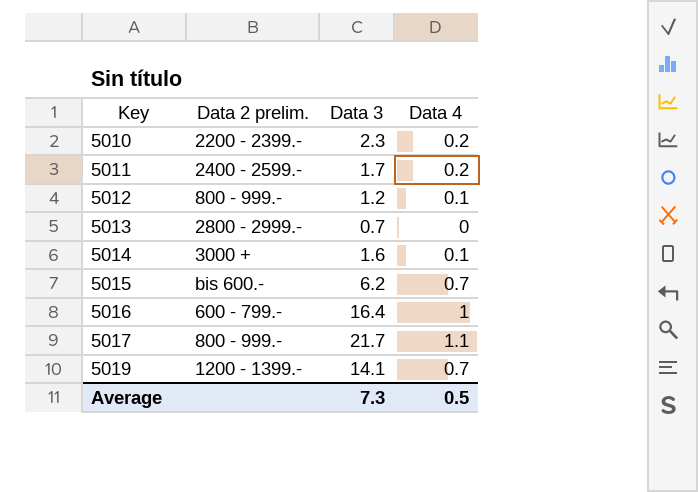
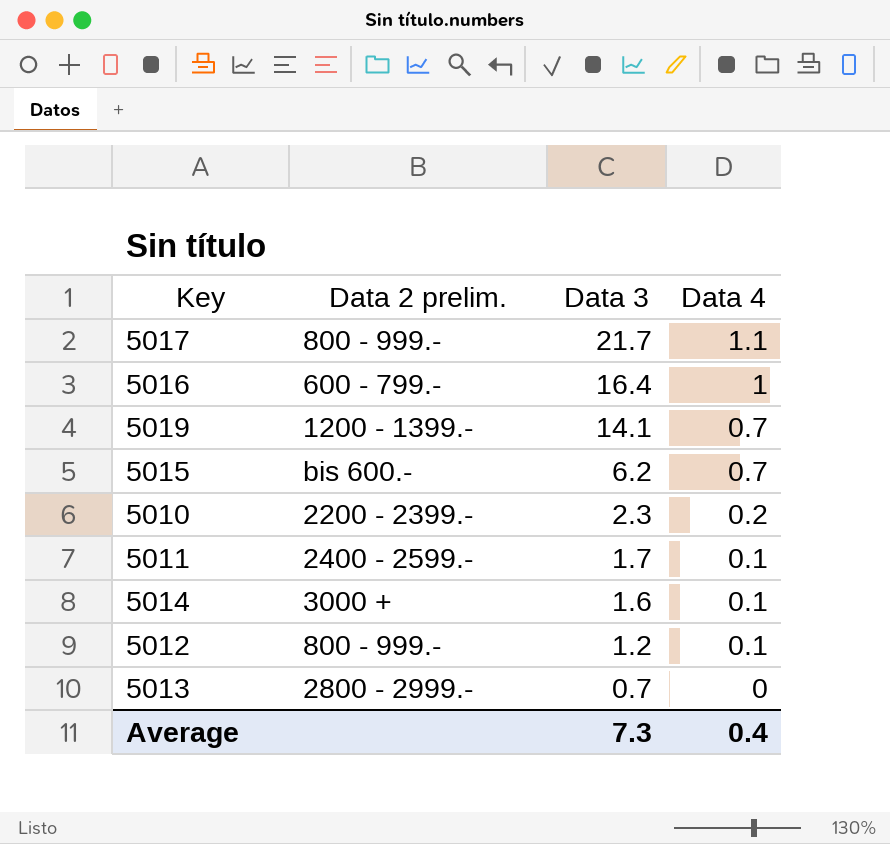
row order: Key ascending -> Data 3 descending
5011 | Data 4: 0.2 -> 0.1
Average | Data 4: 0.5 -> 0.4

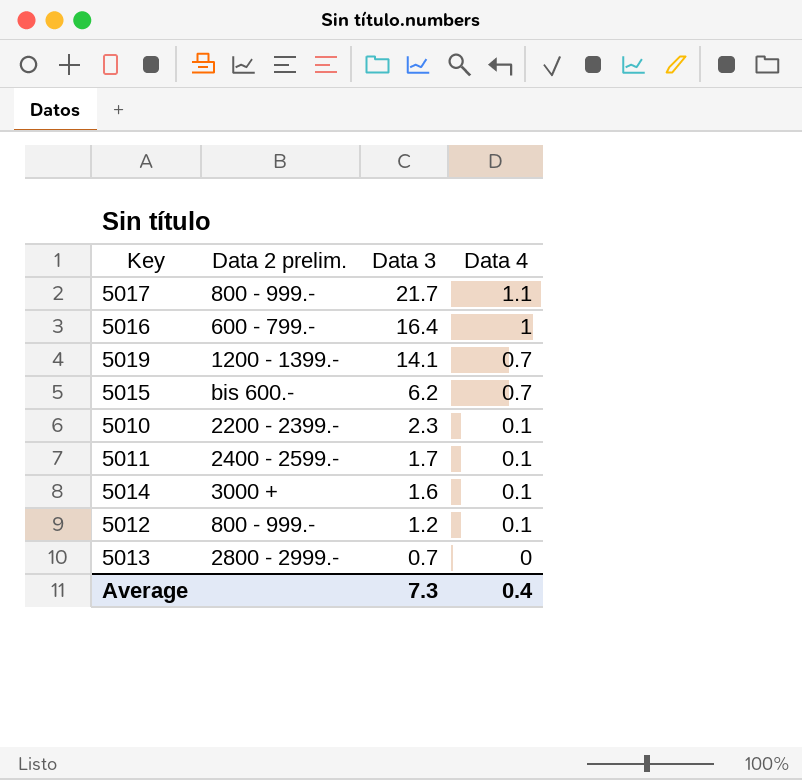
5010 | Data 4: 0.2 -> 0.1

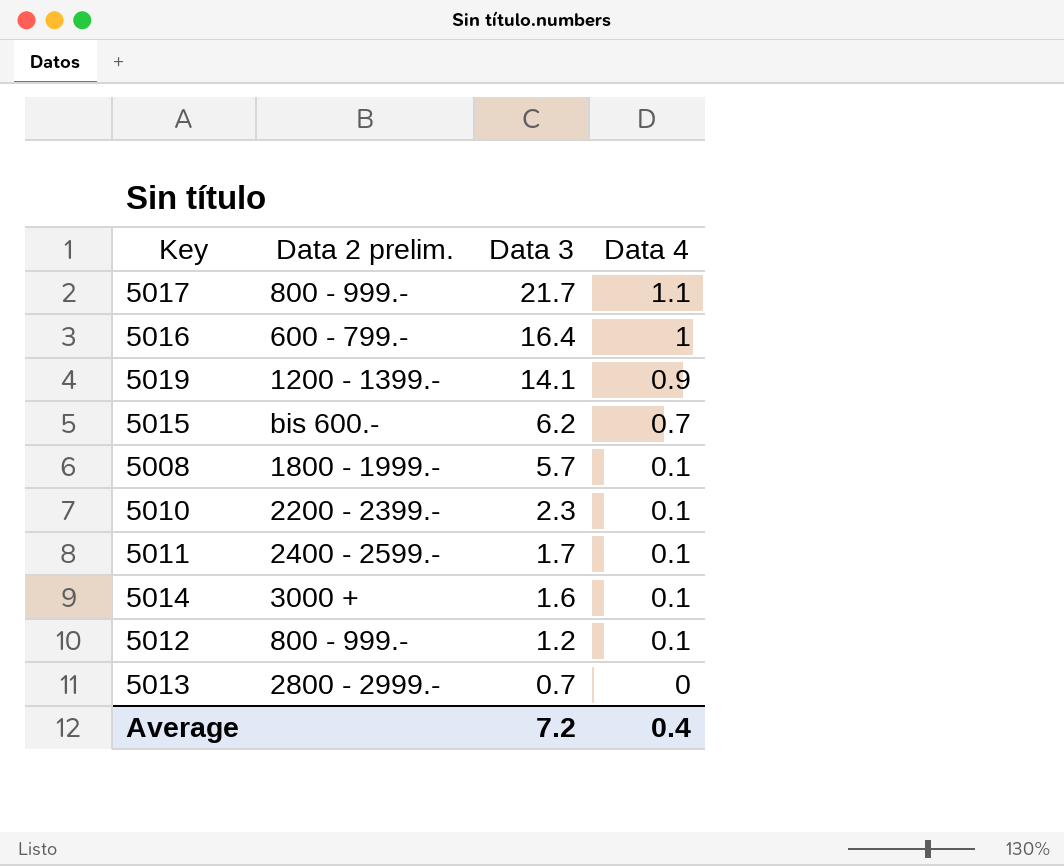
5019 | Data 4: 0.7 -> 0.9
row 5008: none -> 1800 - 1999.- | 5.7 | 0.1
Average | Data 3: 7.3 -> 7.2

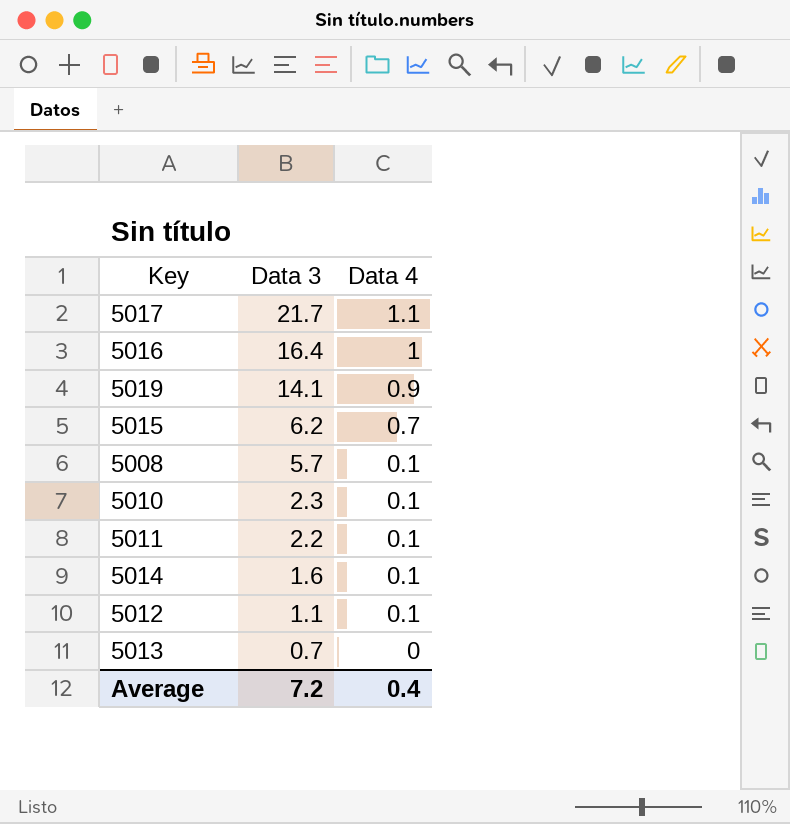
column Data 2 prelim. | position: 2 -> none
5011 | Data 3: 1.7 -> 2.2
5012 | Data 3: 1.2 -> 1.1

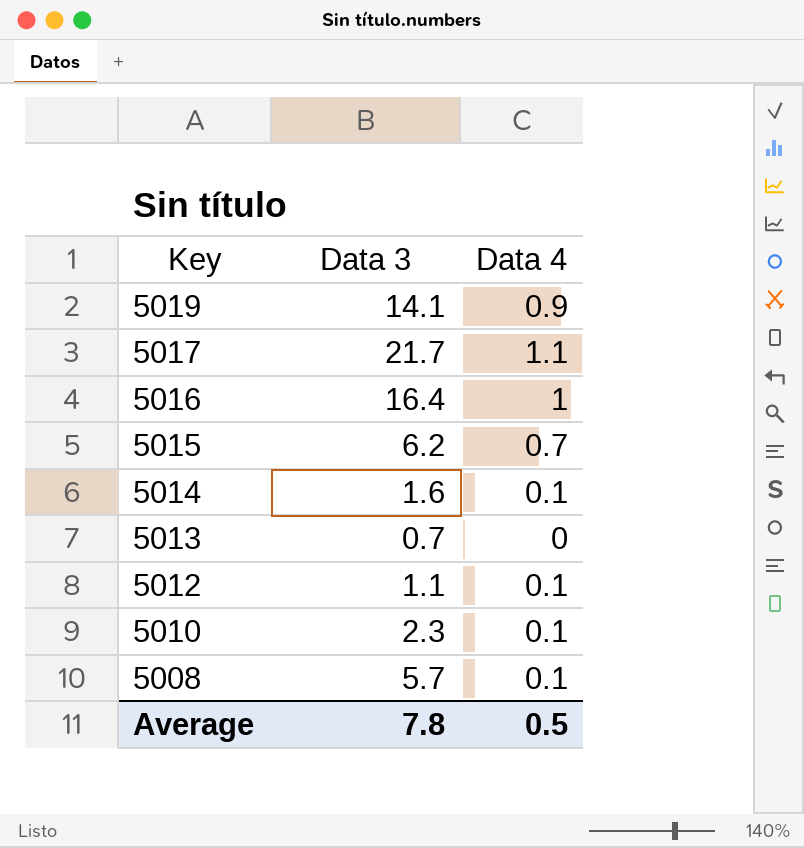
row order: Data 3 descending -> Key descending
row 5011: 2.2 | 0.1 -> none
Average | Data 3: 7.2 -> 7.8
Average | Data 4: 0.4 -> 0.5

